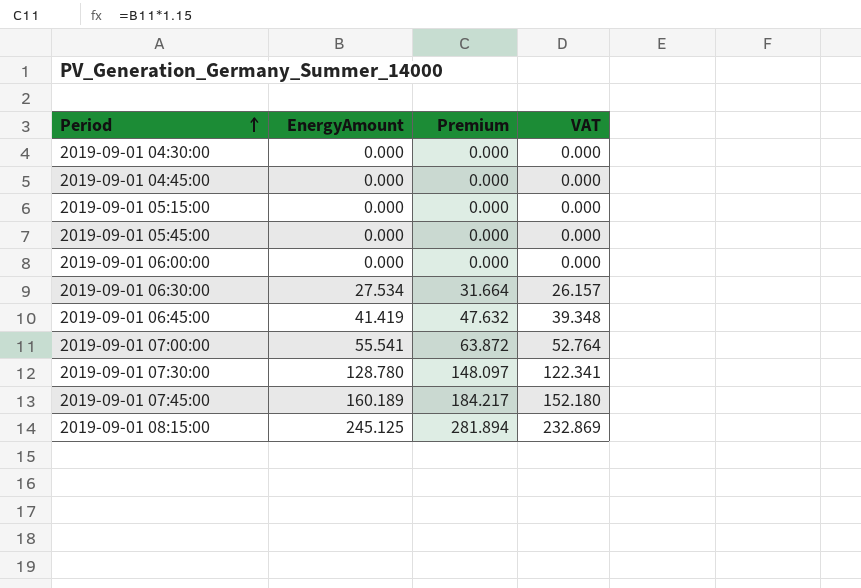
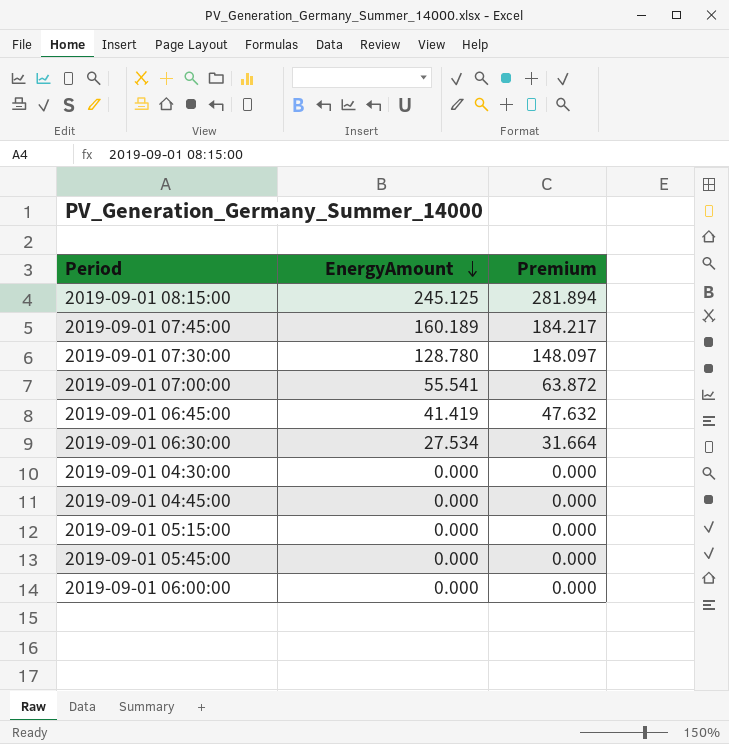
row order: Period ascending -> EnergyAmount descending
column VAT | formula: [EnergyAmount] * 0.95 -> none

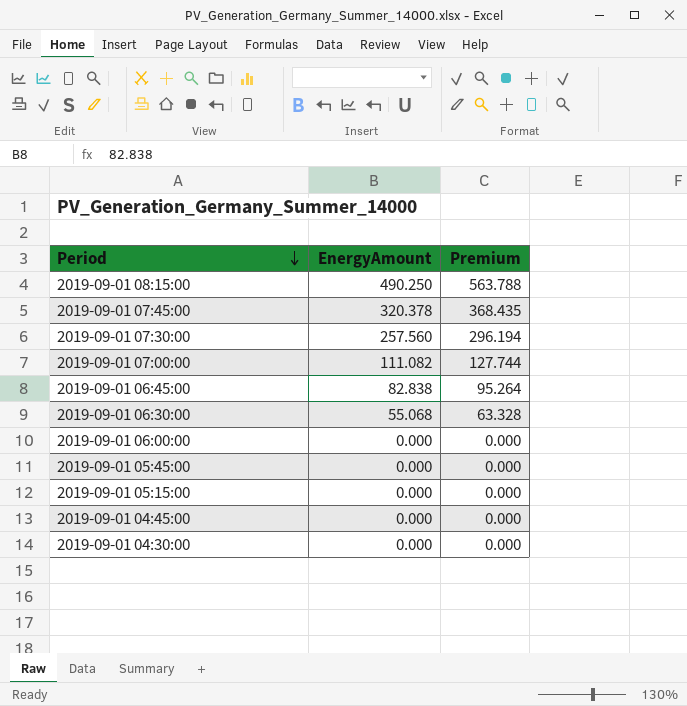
row order: EnergyAmount descending -> Period descending
2019-09-01 08:15:00 | EnergyAmount: 245.125 -> 490.250
2019-09-01 08:15:00 | Premium: 281.894 -> 563.788
2019-09-01 07:45:00 | EnergyAmount: 160.189 -> 320.378
2019-09-01 07:45:00 | Premium: 184.217 -> 368.435
2019-09-01 07:30:00 | EnergyAmount: 128.780 -> 257.560
2019-09-01 07:30:00 | Premium: 148.097 -> 296.194
2019-09-01 07:00:00 | EnergyAmount: 55.541 -> 111.082
2019-09-01 07:00:00 | Premium: 63.872 -> 127.744
2019-09-01 06:45:00 | EnergyAmount: 41.419 -> 82.838
2019-09-01 06:45:00 | Premium: 47.632 -> 95.264
2019-09-01 06:30:00 | EnergyAmount: 27.534 -> 55.068
2019-09-01 06:30:00 | Premium: 31.664 -> 63.328

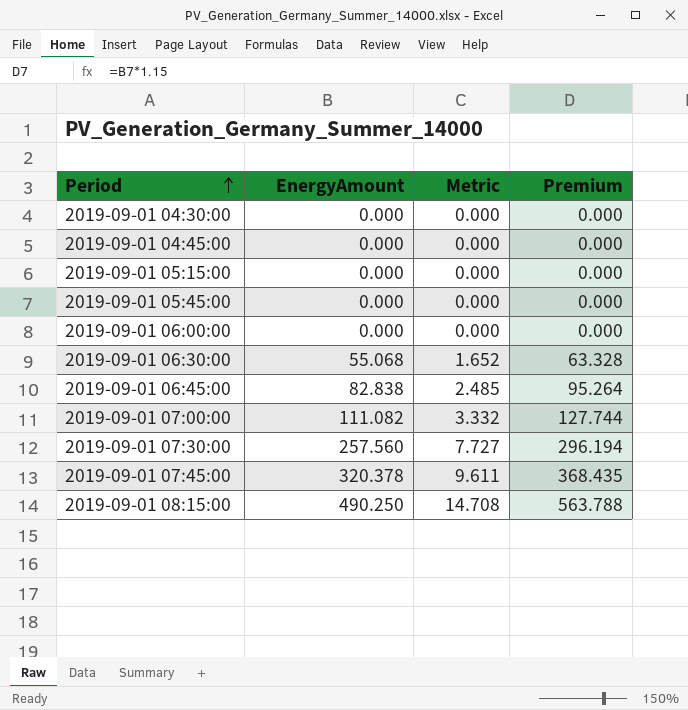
row order: Period descending -> Period ascending
column Metric | formula: none -> [EnergyAmount] * 0.03

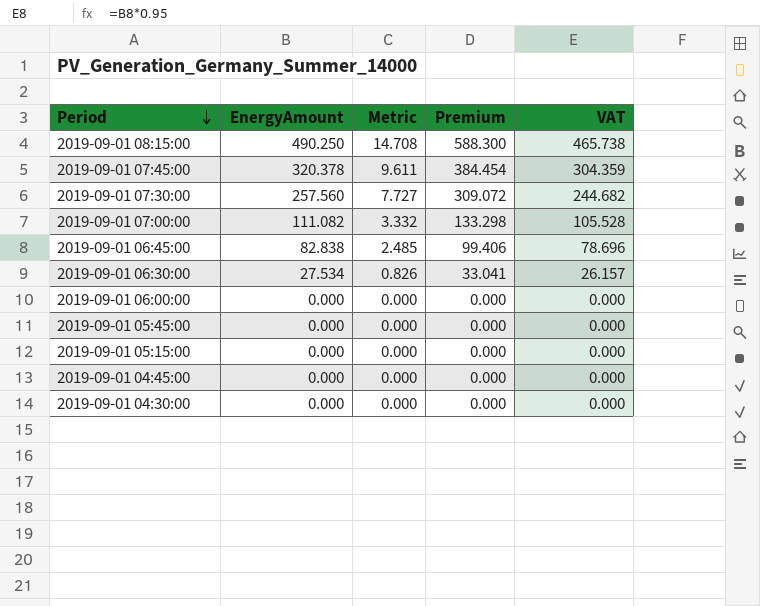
row order: Period ascending -> Period descending
column Premium | formula: [EnergyAmount] * 1.15 -> [EnergyAmount] * 1.2
column VAT | formula: none -> [EnergyAmount] * 0.95
2019-09-01 06:30:00 | EnergyAmount: 55.068 -> 27.534
2019-09-01 06:30:00 | Metric: 1.652 -> 0.826

